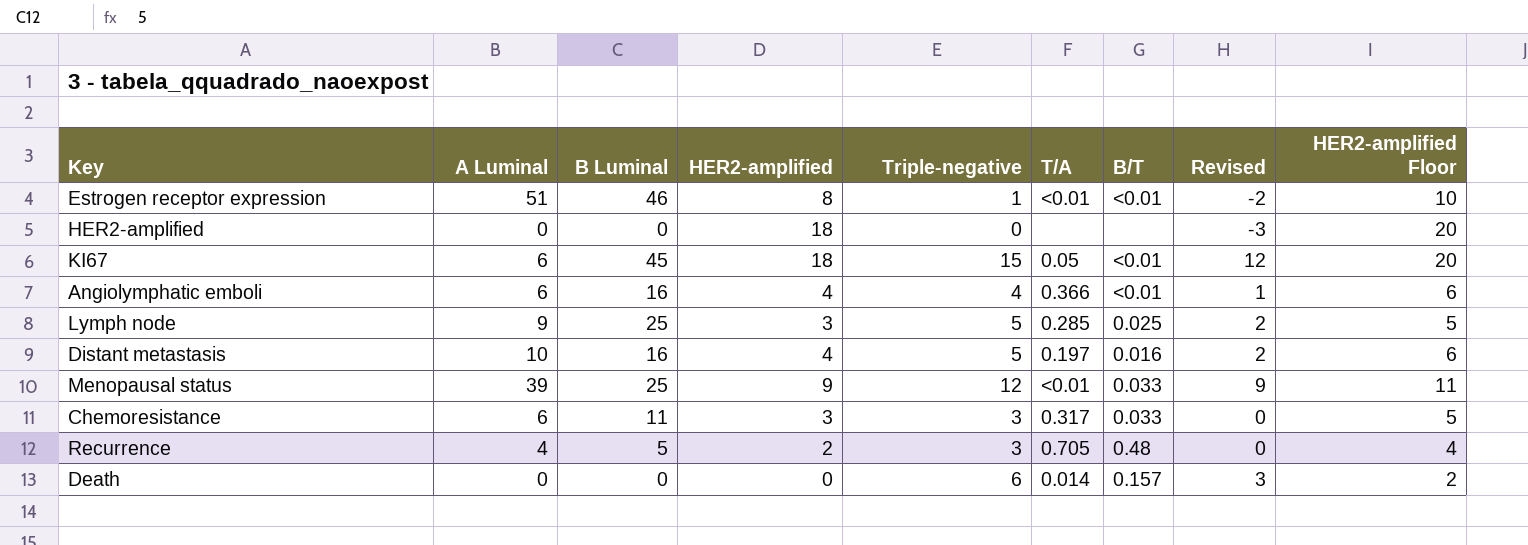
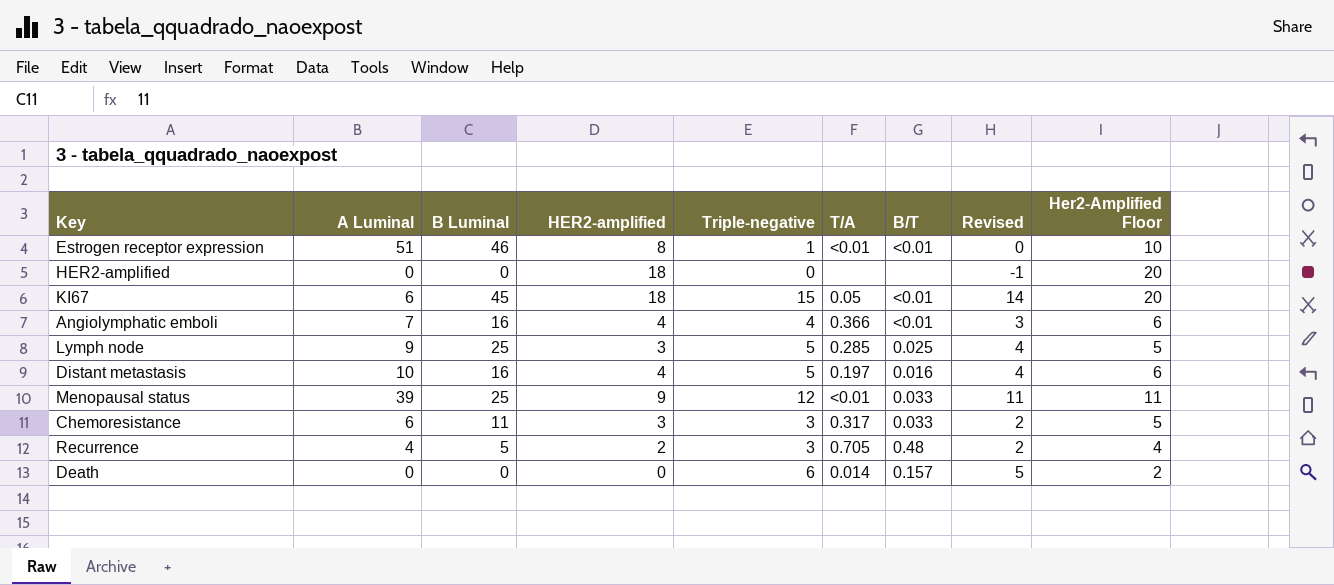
column Revised | formula: [Triple-negative] - 3 -> [Triple-negative] - 1
column name: HER2-amplified Floor -> Her2-Amplified Floor
Angiolymphatic emboli | A Luminal: 6 -> 7

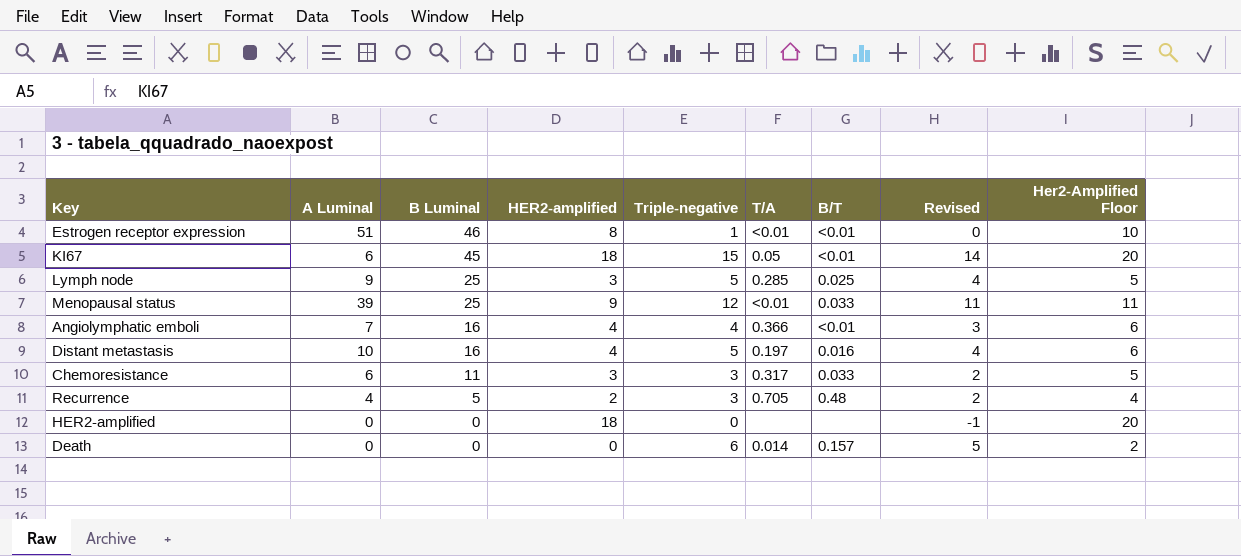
row order: none -> B Luminal descending

